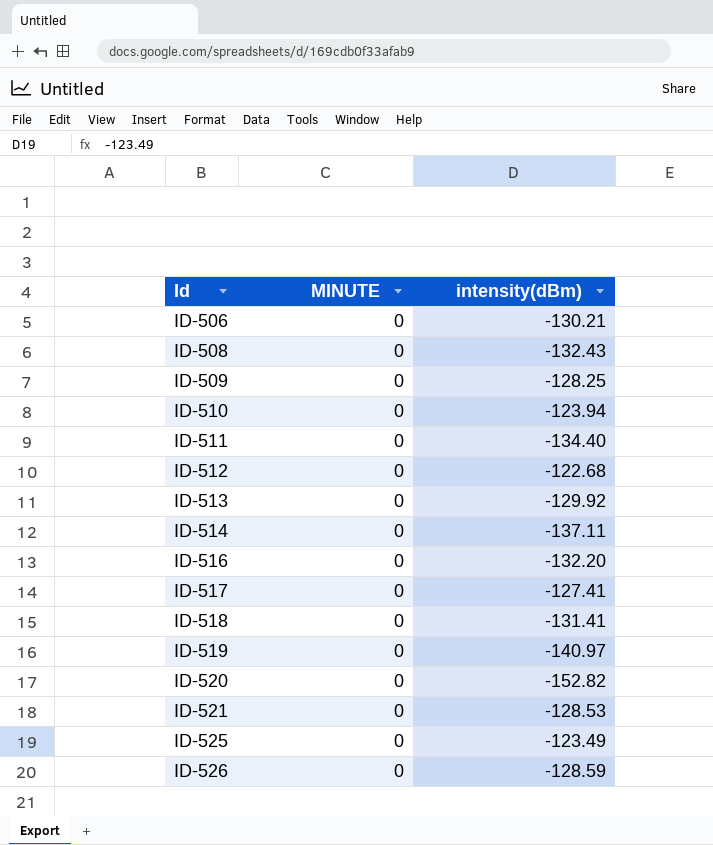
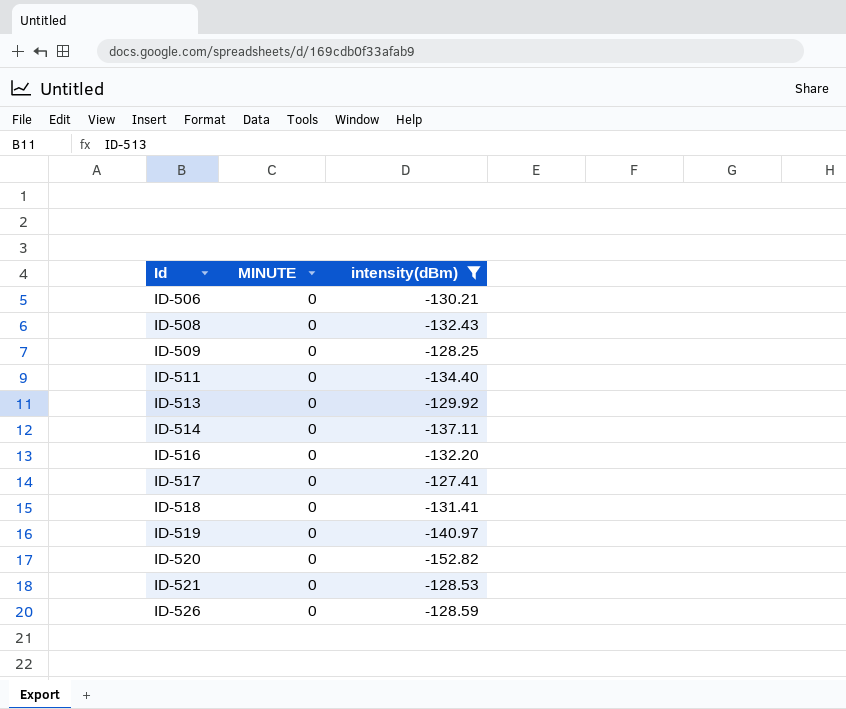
filter: none -> intensity(dBm) <= -127.41

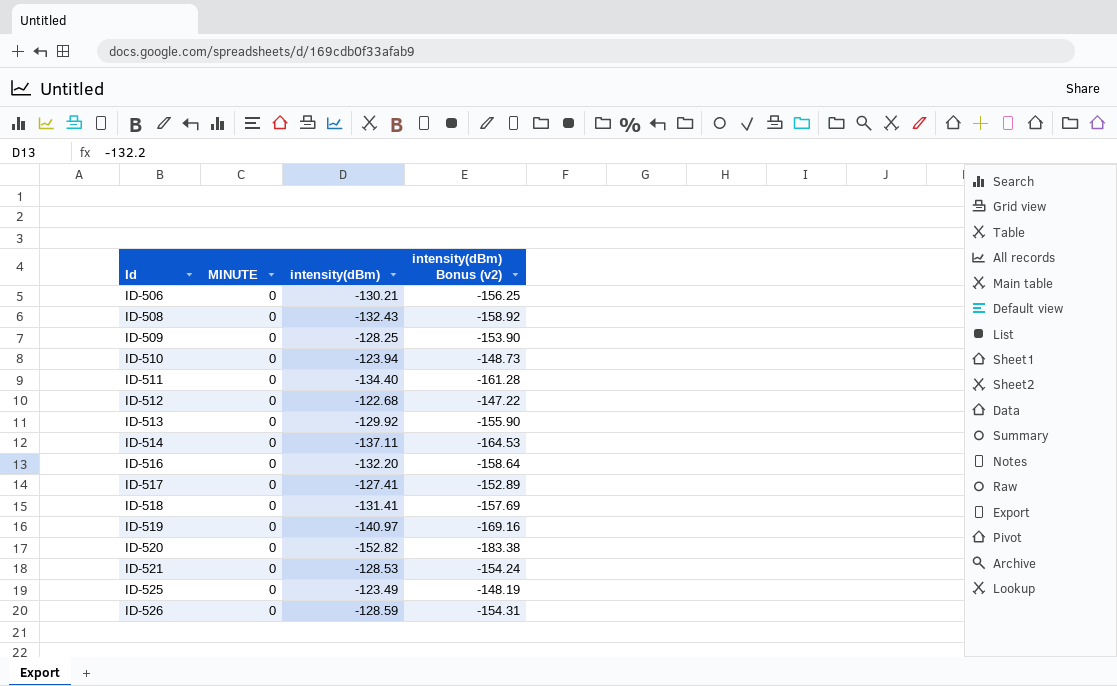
filter: intensity(dBm) <= -127.41 -> none
column intensity(dBm) Bonus (v2) | formula: none -> [intensity(dBm)] * 1.2

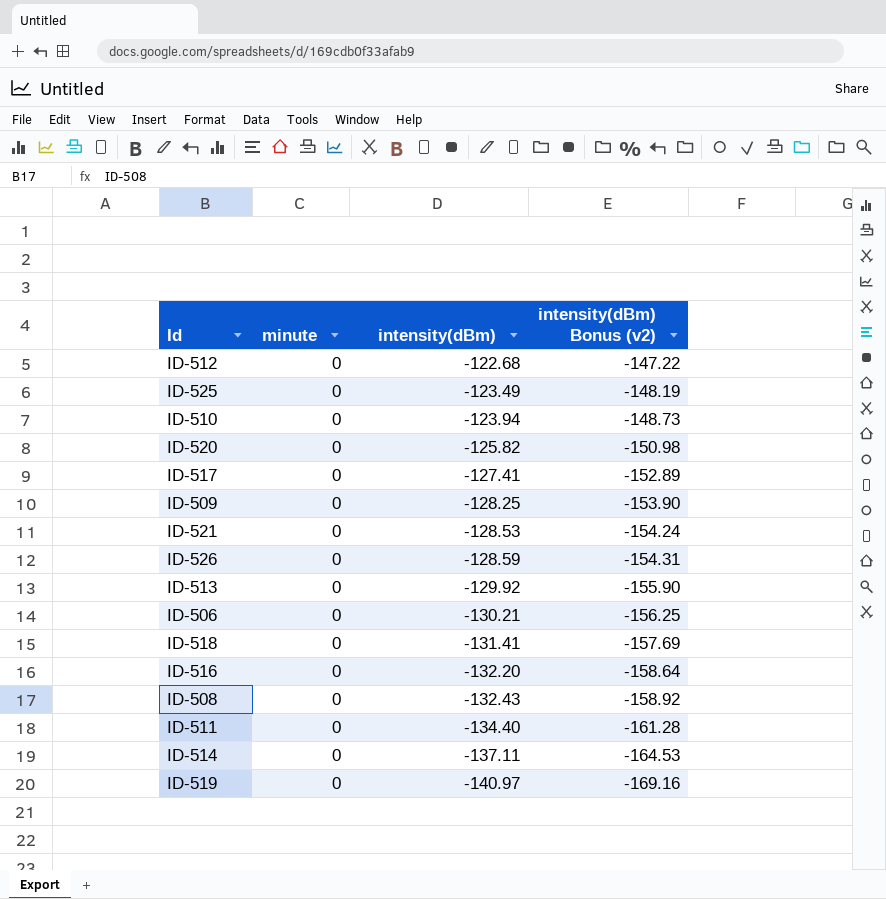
row order: Id ascending -> intensity(dBm) descending
column name: MINUTE -> minute
ID-520 | intensity(dBm): -152.82 -> -125.82
ID-520 | intensity(dBm) Bonus (v2): -183.38 -> -150.98

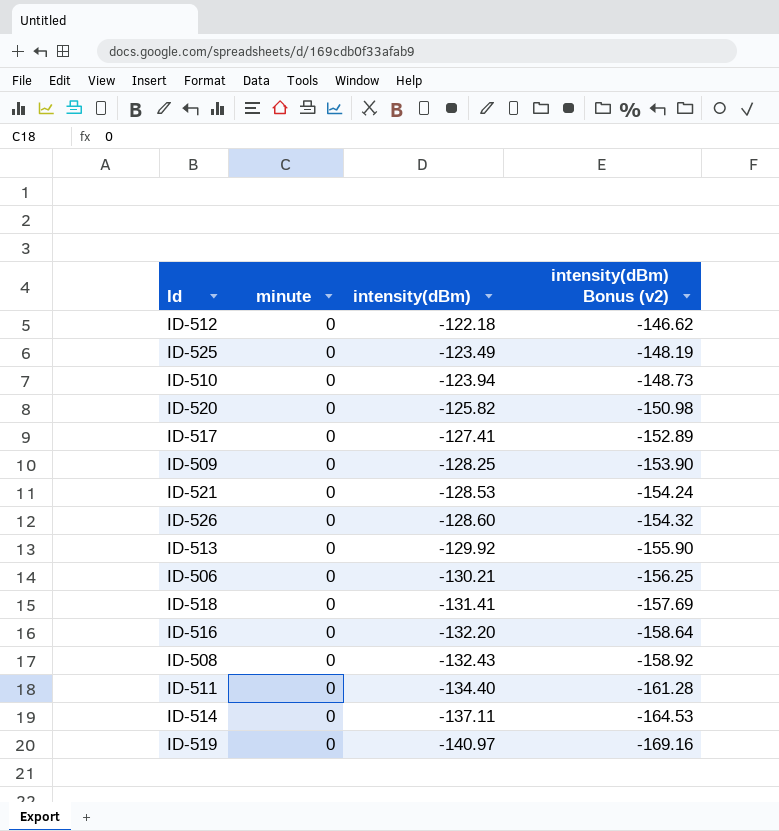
ID-512 | intensity(dBm): -122.68 -> -122.18
ID-512 | intensity(dBm) Bonus (v2): -147.22 -> -146.62
ID-526 | intensity(dBm): -128.59 -> -128.60
ID-526 | intensity(dBm) Bonus (v2): -154.31 -> -154.32

